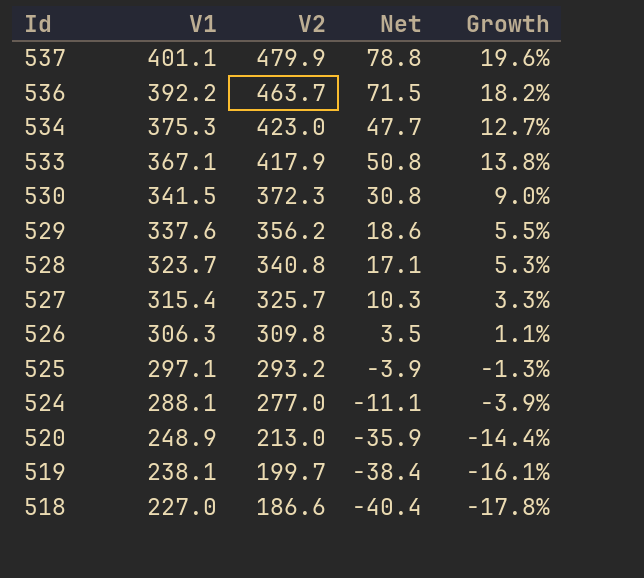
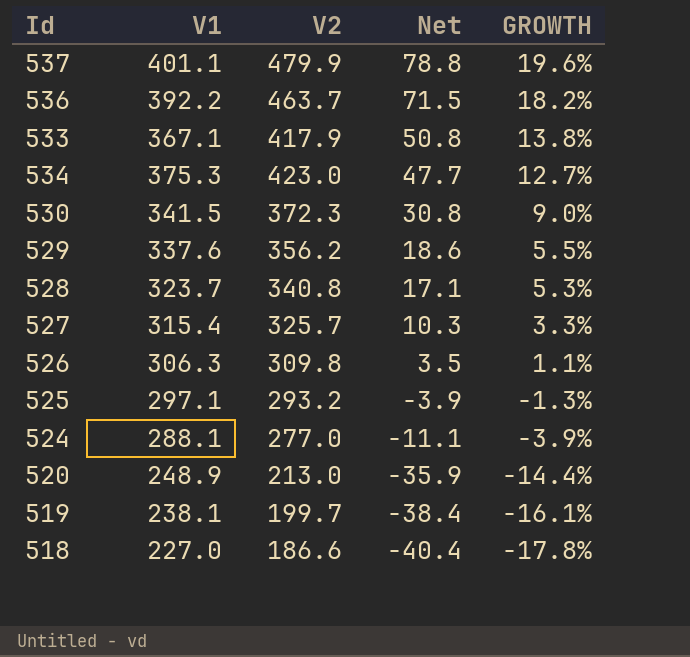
row order: Id descending -> Net descending
column name: Growth -> GROWTH

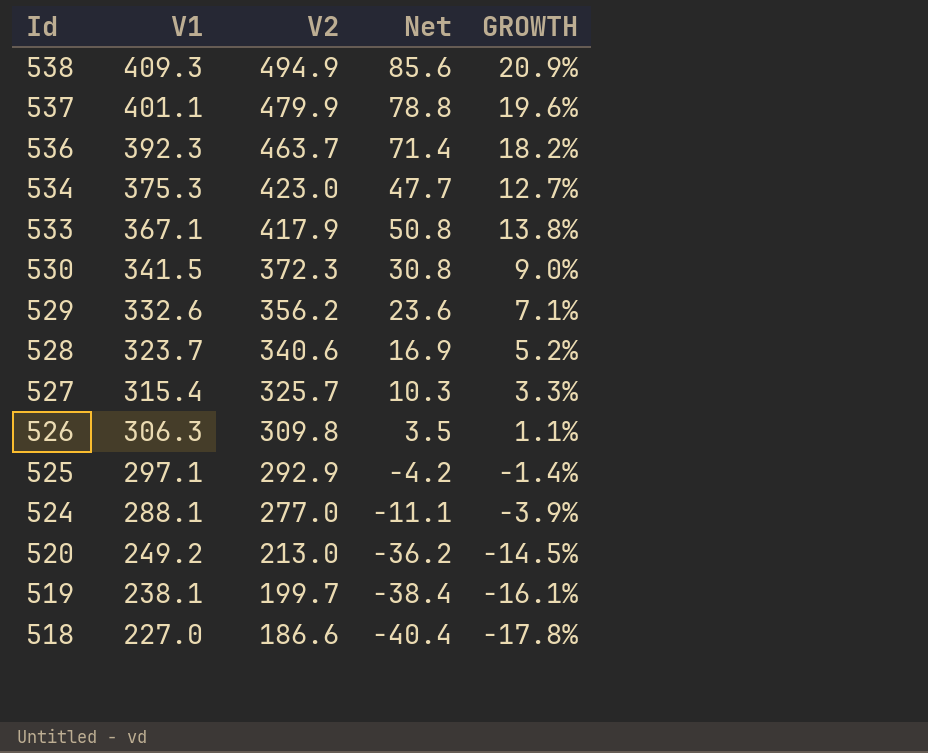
row order: Net descending -> Id descending
row 538: none -> 409.3 | 494.9 | 85.6 | 20.9%
536 | V1: 392.2 -> 392.3
536 | Net: 71.5 -> 71.4
529 | V1: 337.6 -> 332.6
529 | Net: 18.6 -> 23.6
529 | GROWTH: 5.5% -> 7.1%
528 | V2: 340.8 -> 340.6
528 | Net: 17.1 -> 16.9
528 | GROWTH: 5.3% -> 5.2%
525 | V2: 293.2 -> 292.9
525 | Net: -3.9 -> -4.2
525 | GROWTH: -1.3% -> -1.4%
520 | V1: 248.9 -> 249.2
520 | Net: -35.9 -> -36.2
520 | GROWTH: -14.4% -> -14.5%

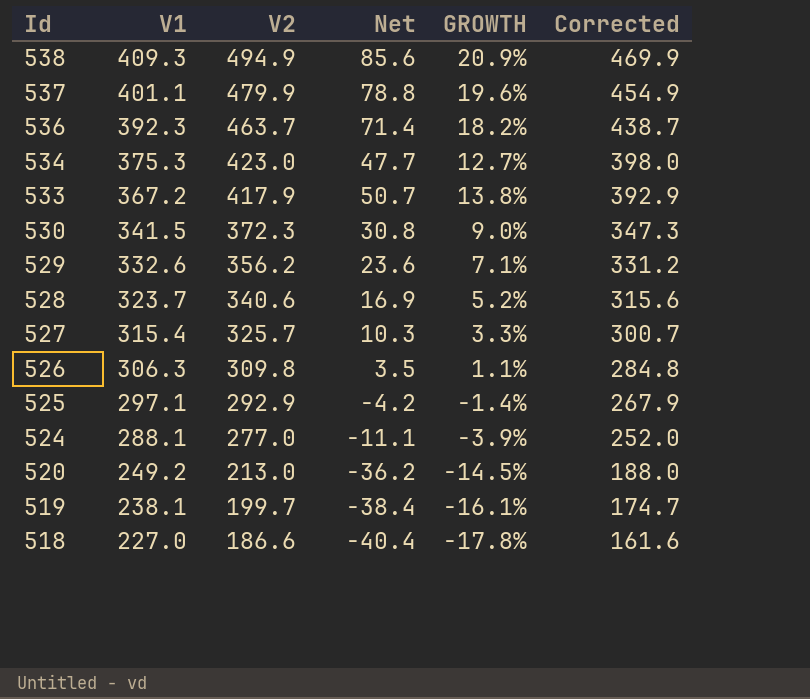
column Corrected | formula: none -> [V2] - 25
533 | V1: 367.1 -> 367.2
533 | Net: 50.8 -> 50.7

